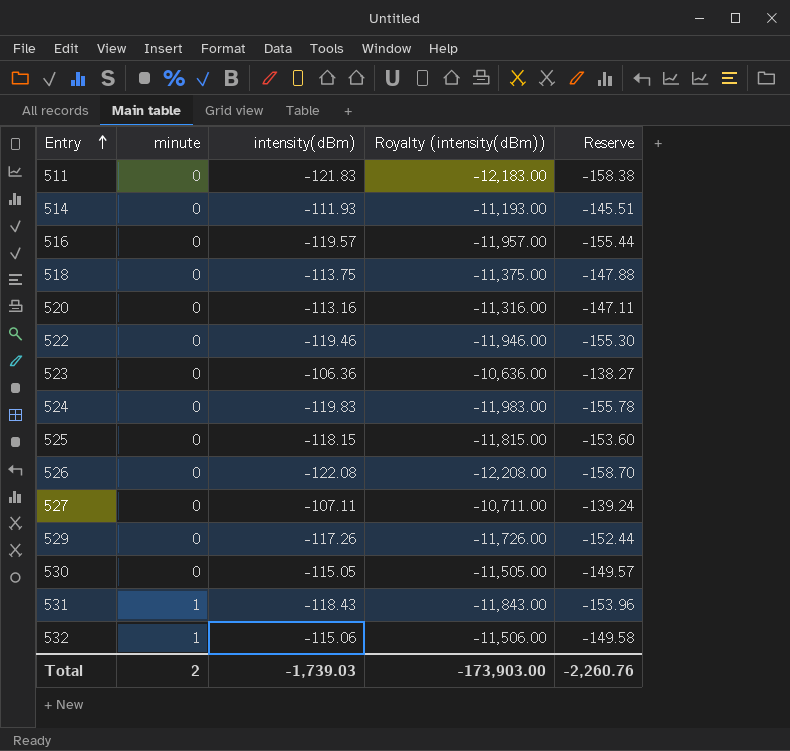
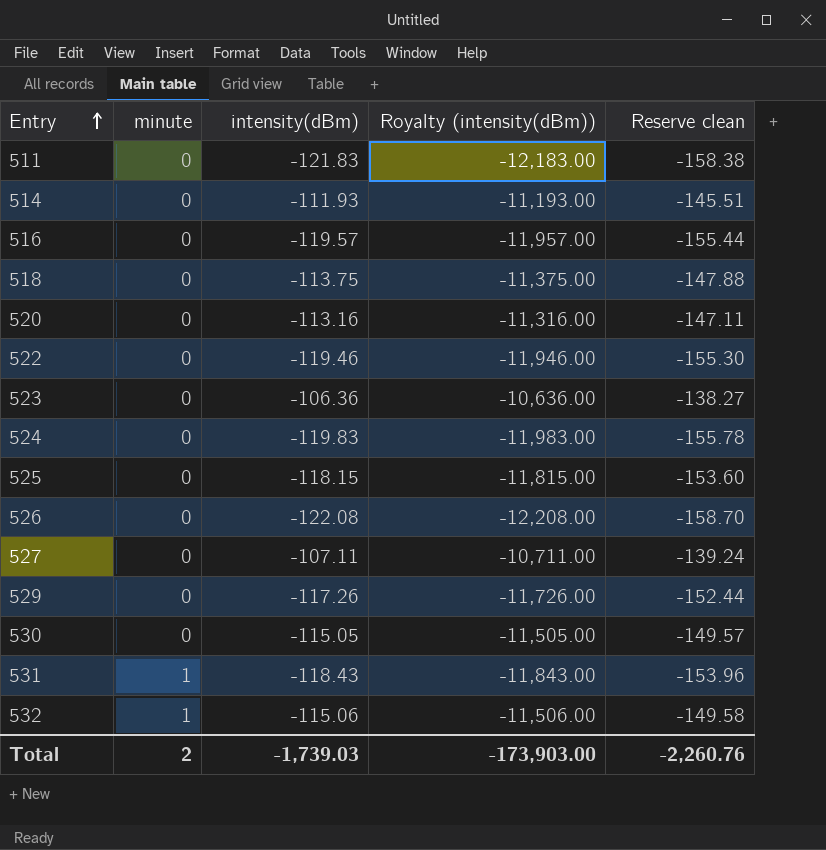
column name: Reserve -> Reserve clean

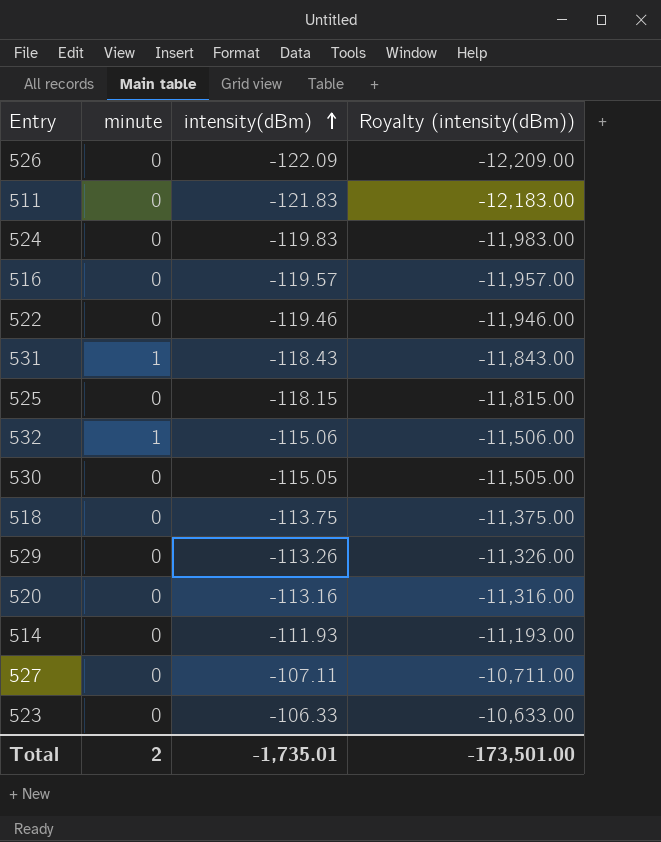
row order: Entry ascending -> intensity(dBm) ascending
column Reserve clean | formula: [intensity(dBm)] * 1.3 -> none
526 | intensity(dBm): -122.08 -> -122.09
526 | Royalty (intensity(dBm)): -12,208.00 -> -12,209.00
529 | intensity(dBm): -117.26 -> -113.26
529 | Royalty (intensity(dBm)): -11,726.00 -> -11,326.00
523 | intensity(dBm): -106.36 -> -106.33
523 | Royalty (intensity(dBm)): -10,636.00 -> -10,633.00
Total | intensity(dBm): -1,739.03 -> -1,735.01
Total | Royalty (intensity(dBm)): -173,903.00 -> -173,501.00

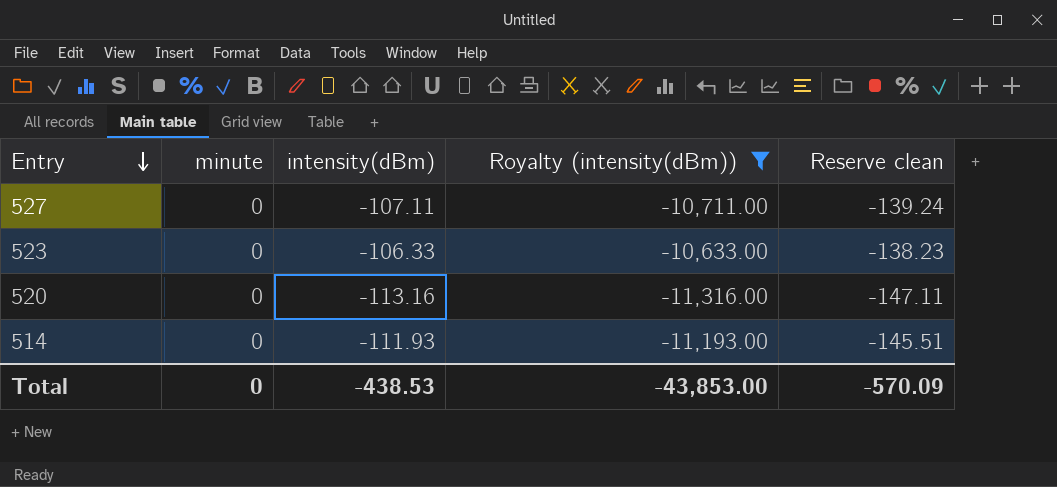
filter: none -> Royalty (intensity(dBm)) >= -11,316.00
row order: intensity(dBm) ascending -> Entry descending
column Reserve clean | formula: none -> [intensity(dBm)] * 1.3
Total | minute: 2 -> 0
Total | intensity(dBm): -1,735.01 -> -438.53
Total | Royalty (intensity(dBm)): -173,501.00 -> -43,853.00

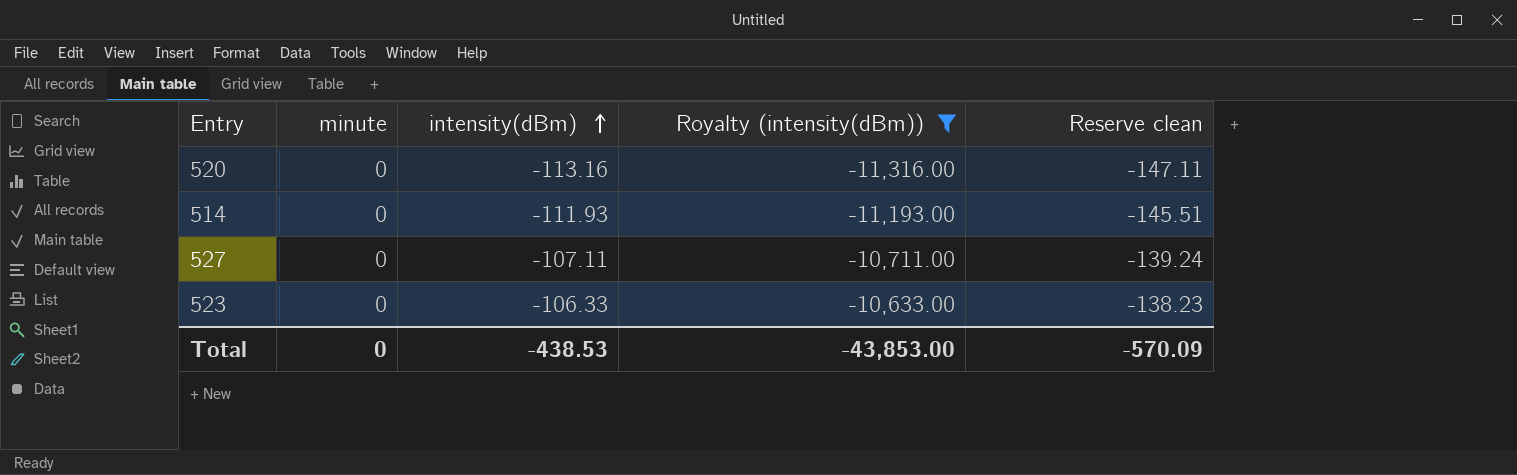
row order: Entry descending -> intensity(dBm) ascending

